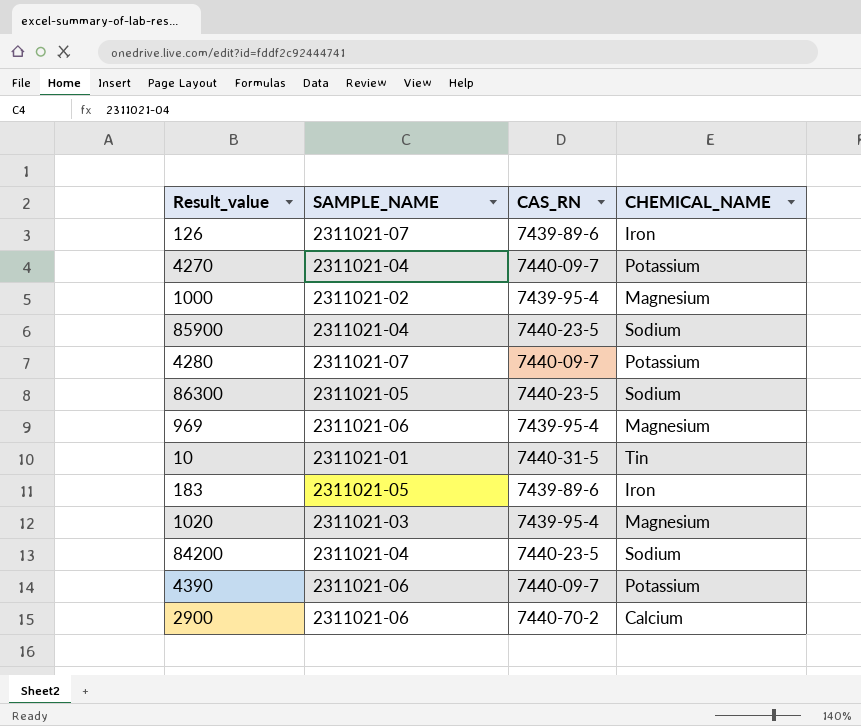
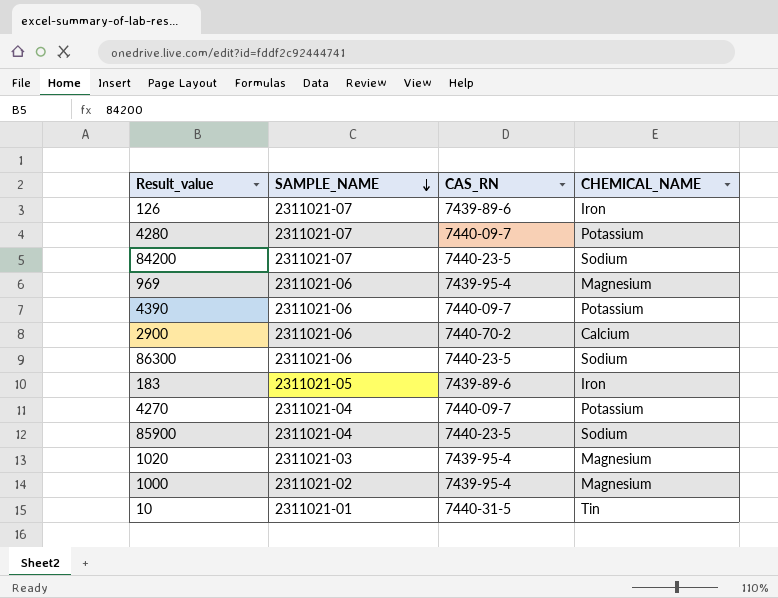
row order: none -> SAMPLE_NAME descending
84200 | SAMPLE_NAME: 2311021-04 -> 2311021-07
86300 | SAMPLE_NAME: 2311021-05 -> 2311021-06

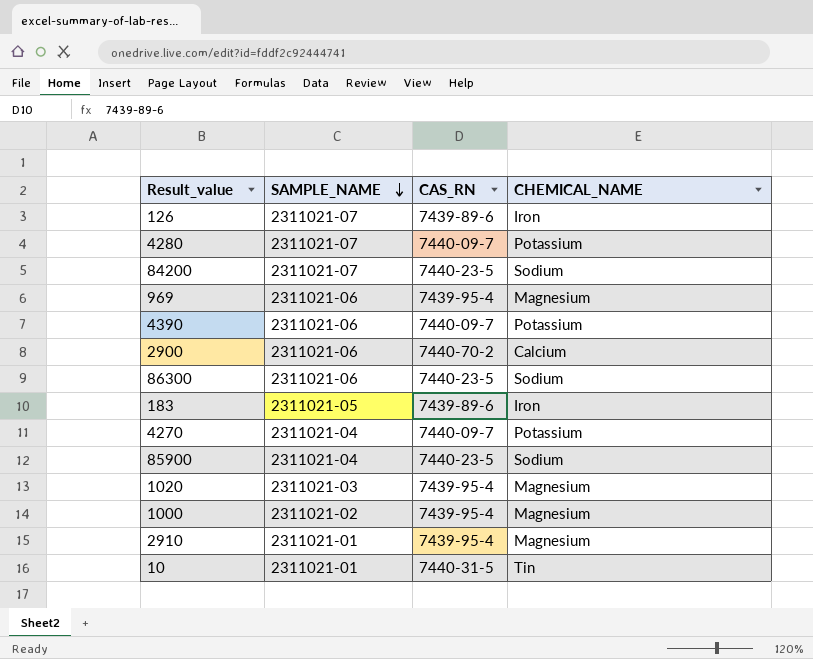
row 2910: none -> 2311021-01 | 7439-95-4 | Magnesium

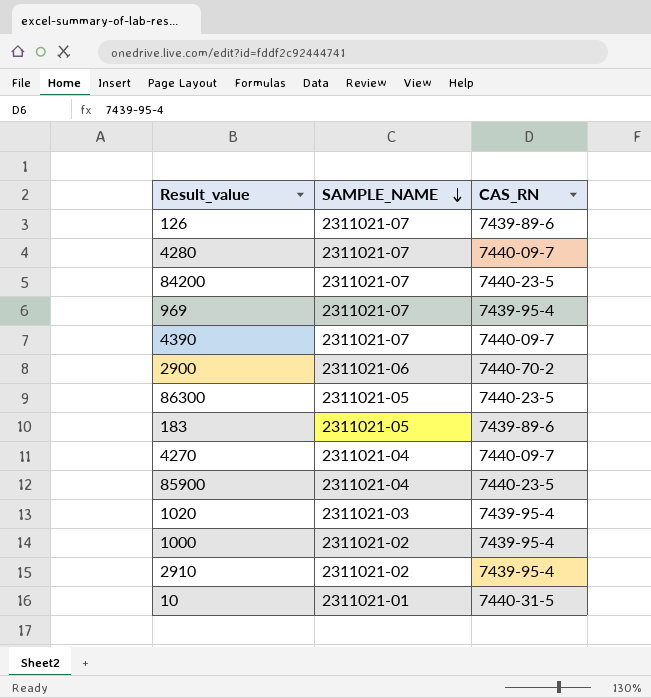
column CHEMICAL_NAME | position: 4 -> none
969 | SAMPLE_NAME: 2311021-06 -> 2311021-07
4390 | SAMPLE_NAME: 2311021-06 -> 2311021-07
86300 | SAMPLE_NAME: 2311021-06 -> 2311021-05
2910 | SAMPLE_NAME: 2311021-01 -> 2311021-02

